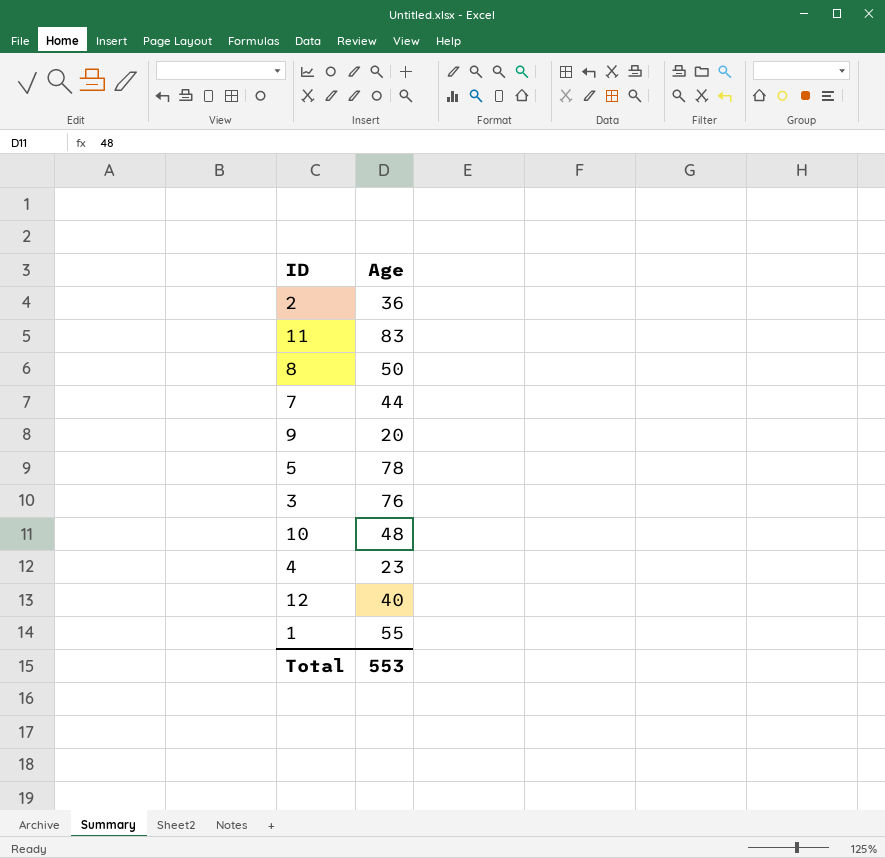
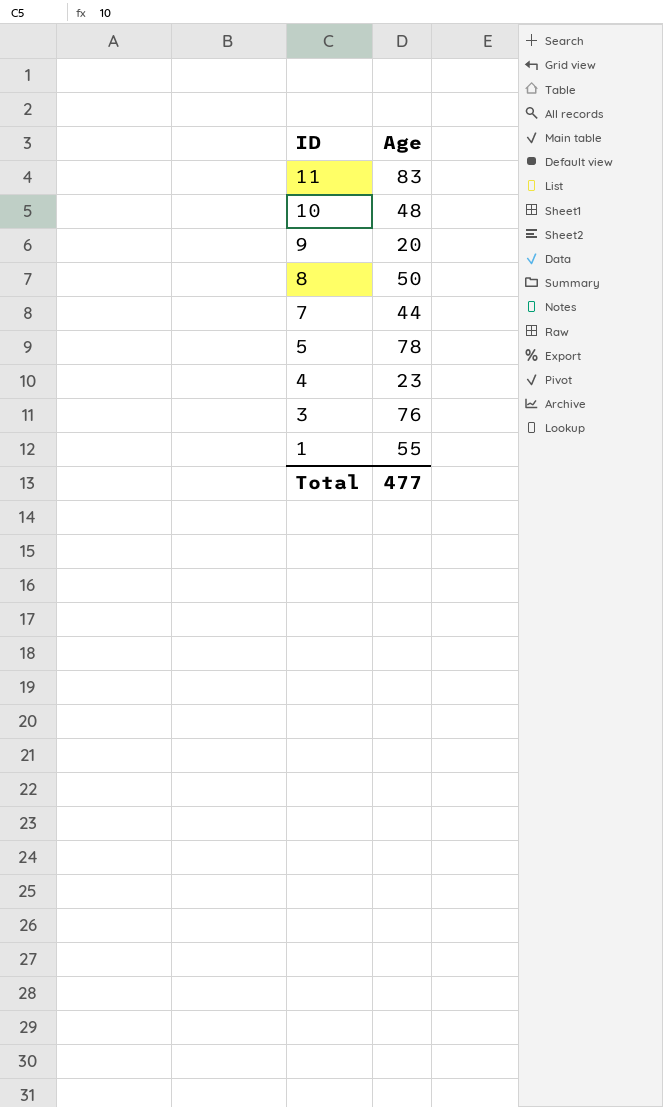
row order: none -> ID descending
row 2: 36 -> none
row 12: 40 -> none
Total | Age: 553 -> 477

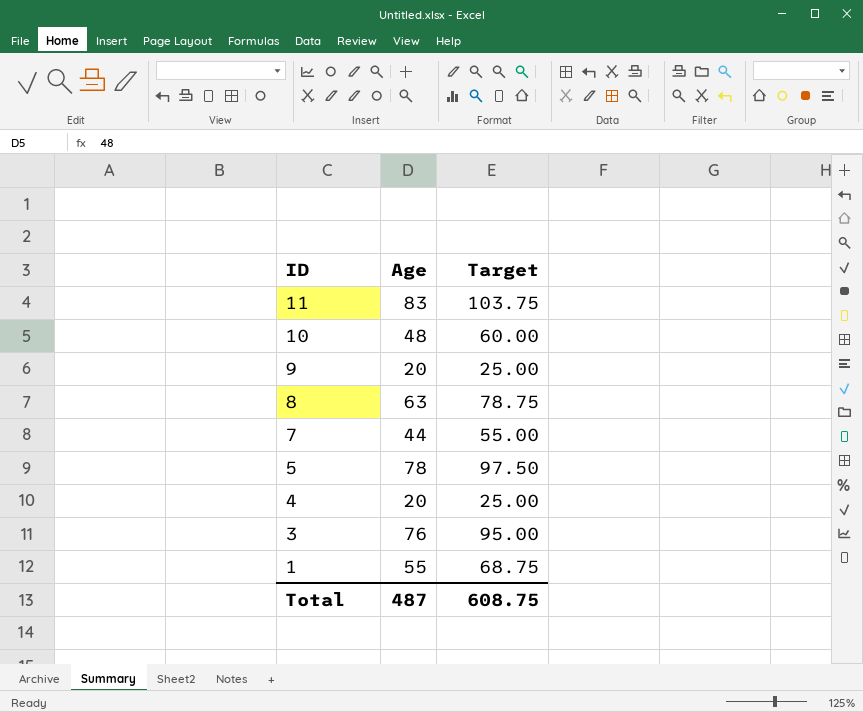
column Target | formula: none -> [Age] * 1.25
8 | Age: 50 -> 63
4 | Age: 23 -> 20
Total | Age: 477 -> 487

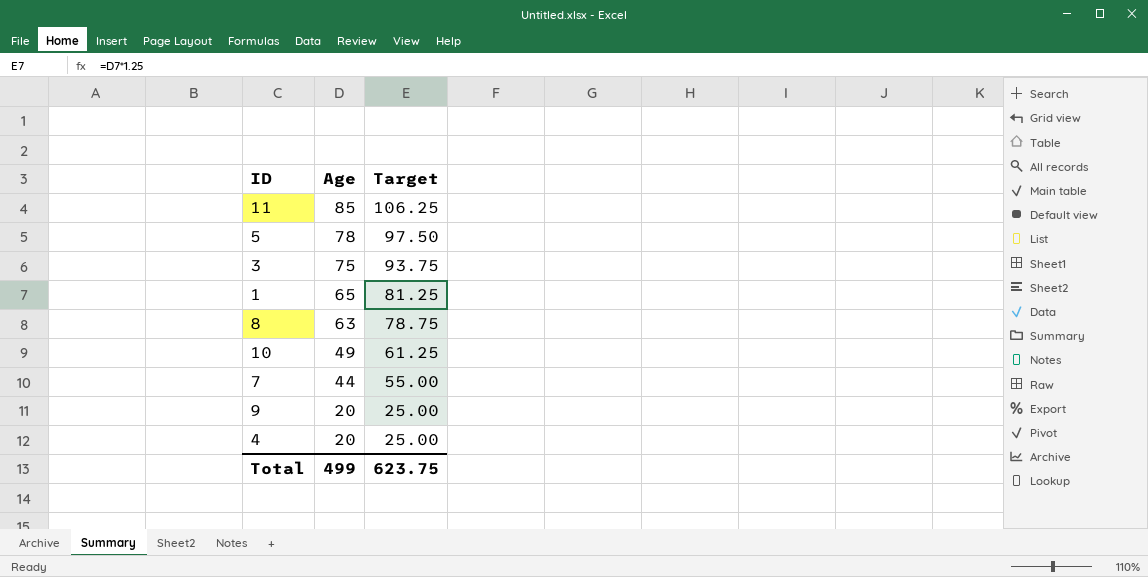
row order: ID descending -> Age descending
11 | Age: 83 -> 85
11 | Target: 103.75 -> 106.25
3 | Age: 76 -> 75
3 | Target: 95.00 -> 93.75
1 | Age: 55 -> 65
1 | Target: 68.75 -> 81.25
10 | Age: 48 -> 49
10 | Target: 60.00 -> 61.25
Total | Age: 487 -> 499
Total | Target: 608.75 -> 623.75

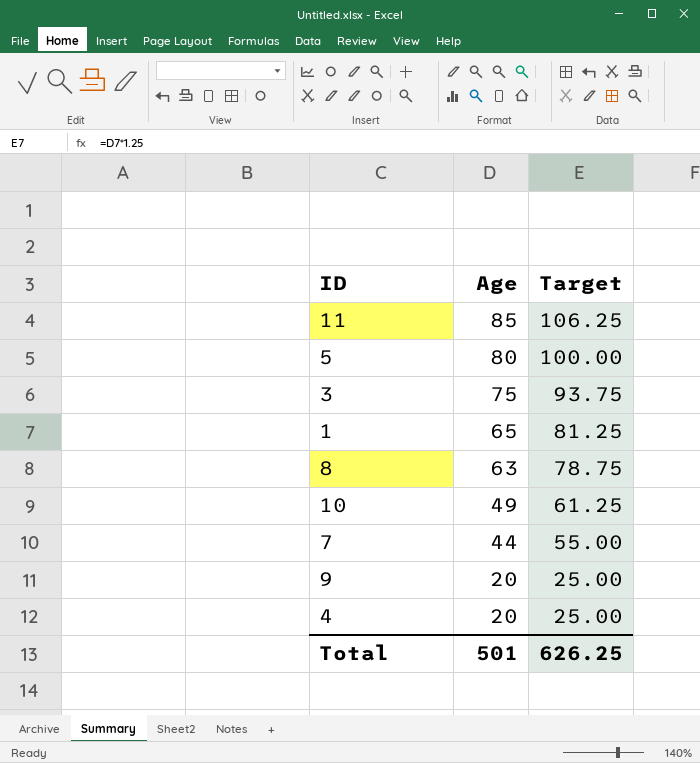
5 | Age: 78 -> 80
5 | Target: 97.50 -> 100.00
Total | Age: 499 -> 501
Total | Target: 623.75 -> 626.25

